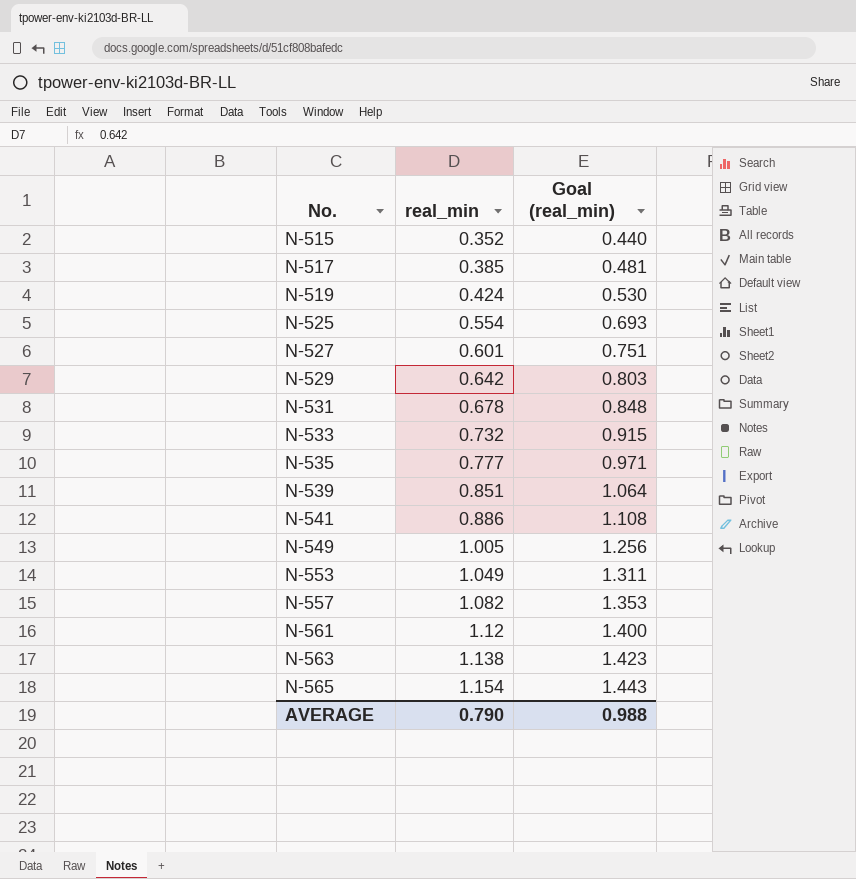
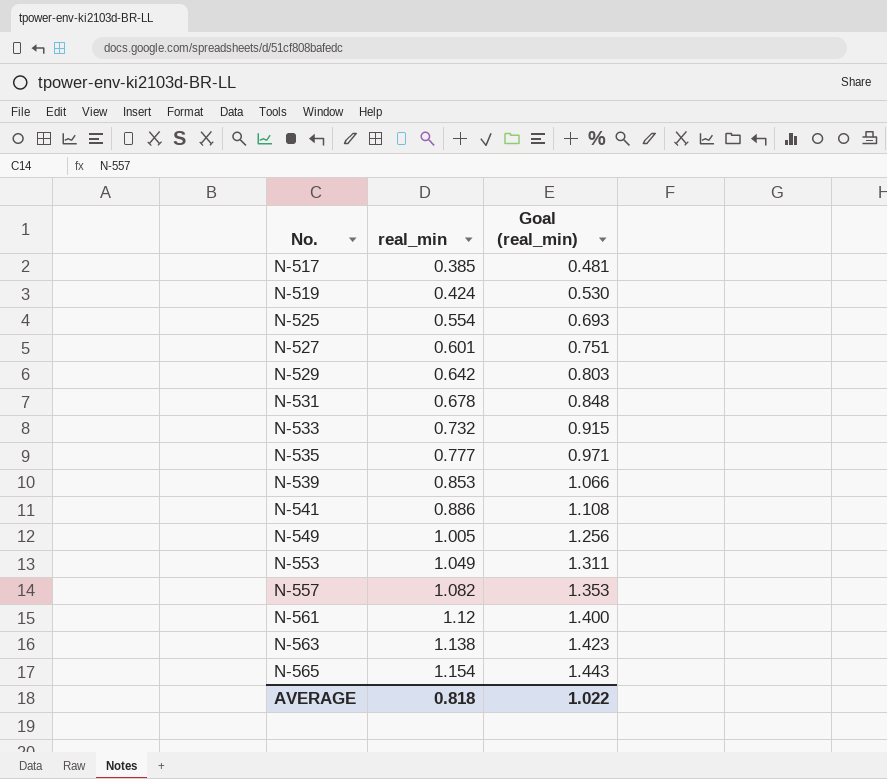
row N-515: 0.352 | 0.440 -> none
N-539 | real_min: 0.851 -> 0.853
N-539 | Goal (real_min): 1.064 -> 1.066
AVERAGE | real_min: 0.790 -> 0.818
AVERAGE | Goal (real_min): 0.988 -> 1.022

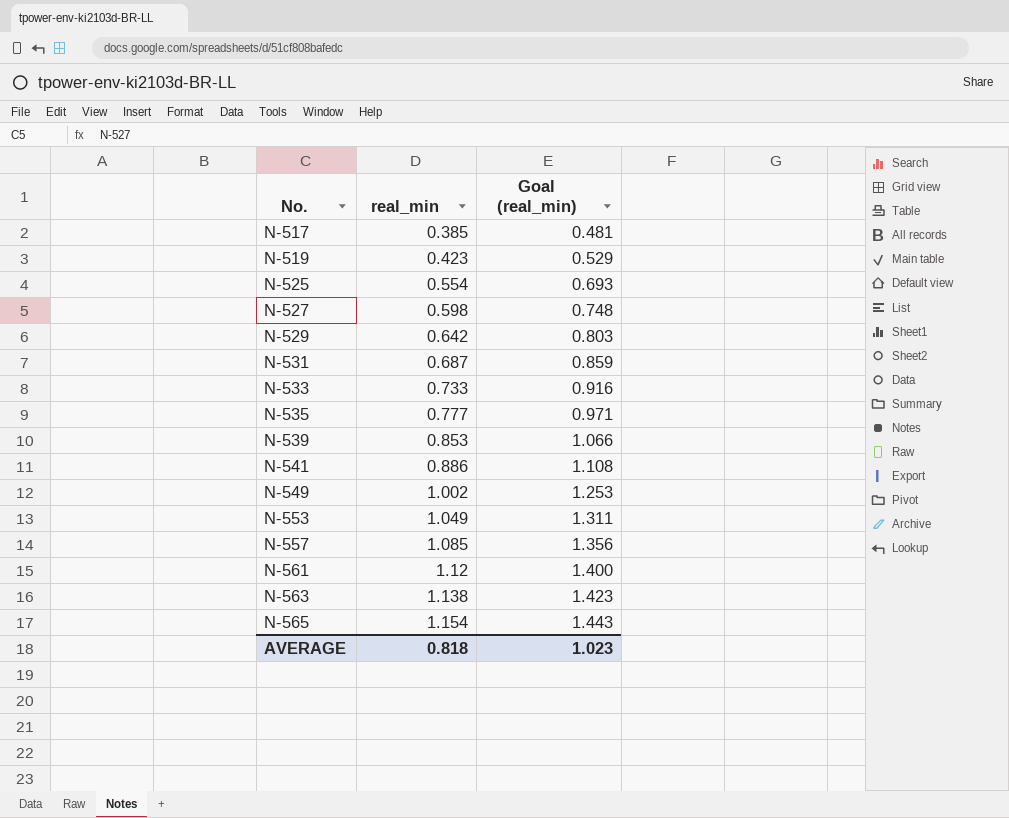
N-519 | real_min: 0.424 -> 0.423
N-519 | Goal (real_min): 0.530 -> 0.529
N-527 | real_min: 0.601 -> 0.598
N-527 | Goal (real_min): 0.751 -> 0.748
N-531 | real_min: 0.678 -> 0.687
N-531 | Goal (real_min): 0.848 -> 0.859
N-533 | real_min: 0.732 -> 0.733
N-533 | Goal (real_min): 0.915 -> 0.916
N-549 | real_min: 1.005 -> 1.002
N-549 | Goal (real_min): 1.256 -> 1.253
N-557 | real_min: 1.082 -> 1.085
N-557 | Goal (real_min): 1.353 -> 1.356
AVERAGE | Goal (real_min): 1.022 -> 1.023

